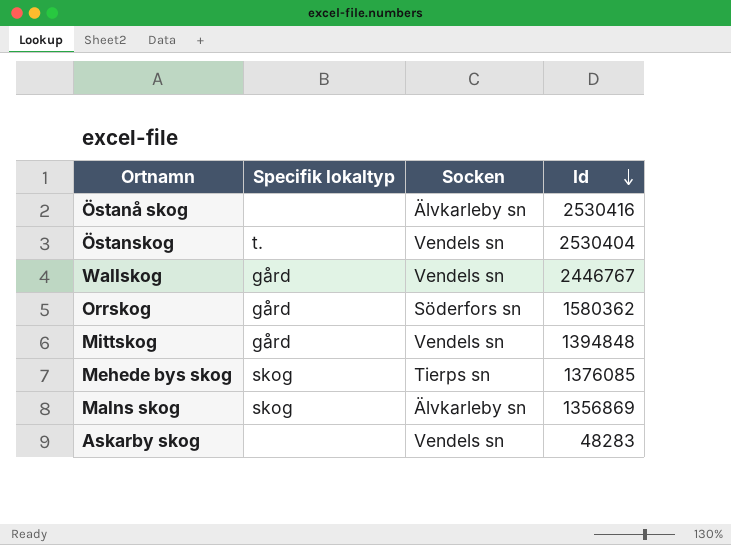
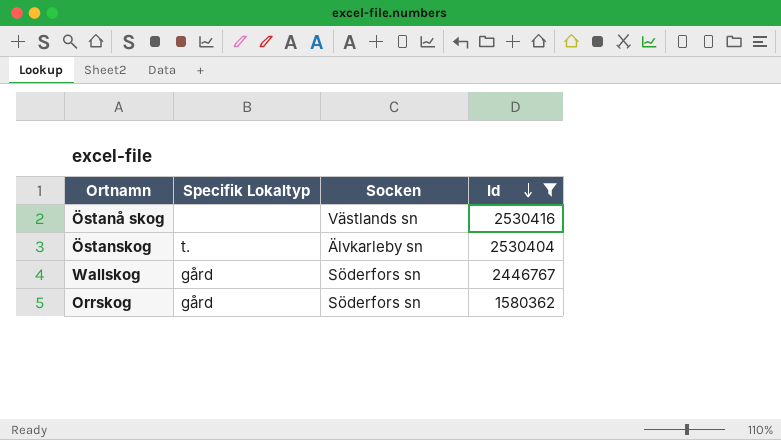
filter: none -> Id >= 1580362
column name: Specifik lokaltyp -> Specifik Lokaltyp
Östanå skog | Socken: Älvkarleby sn -> Västlands sn
Östanskog | Socken: Vendels sn -> Älvkarleby sn
Wallskog | Socken: Vendels sn -> Söderfors sn

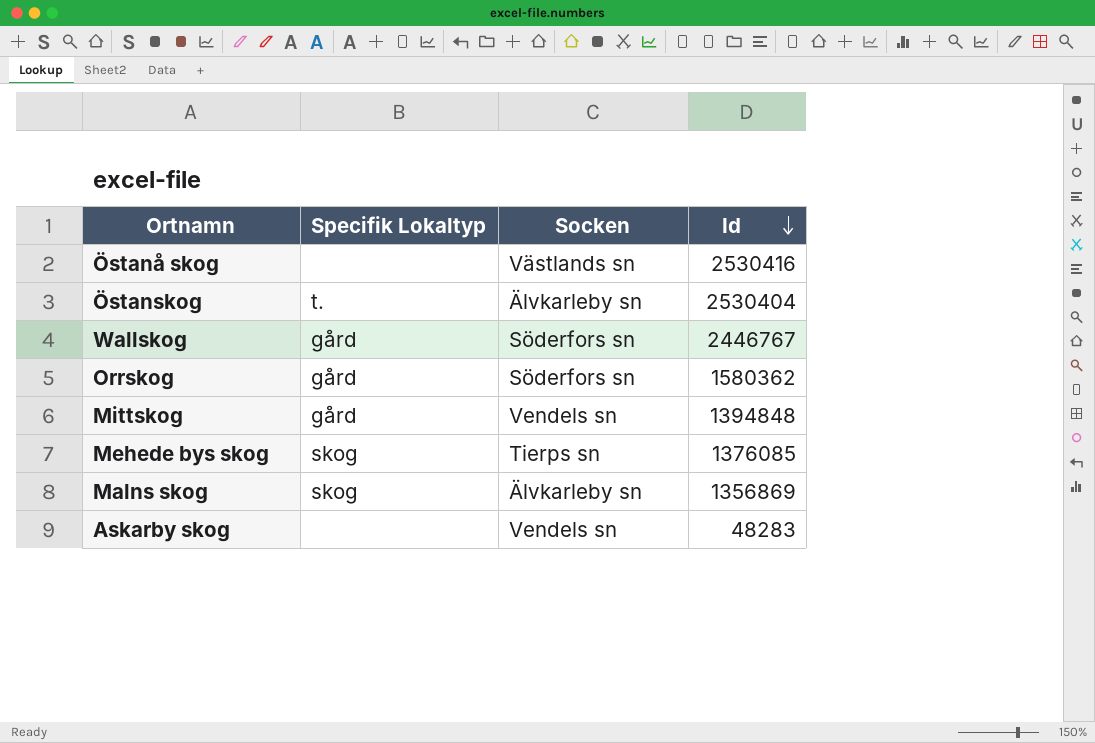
filter: Id >= 1580362 -> none

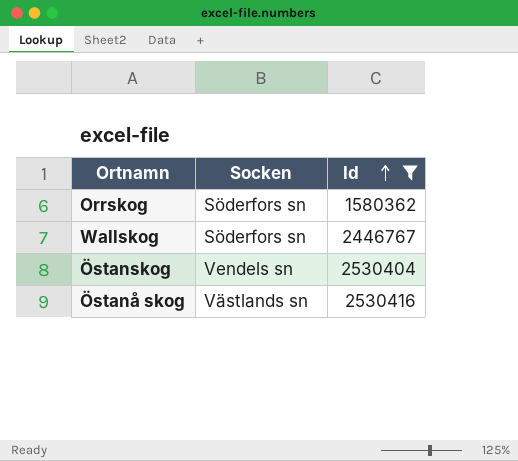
filter: none -> Id >= 1580362
row order: Id descending -> Id ascending
column Specifik Lokaltyp | position: 2 -> none
Östanskog | Socken: Älvkarleby sn -> Vendels sn

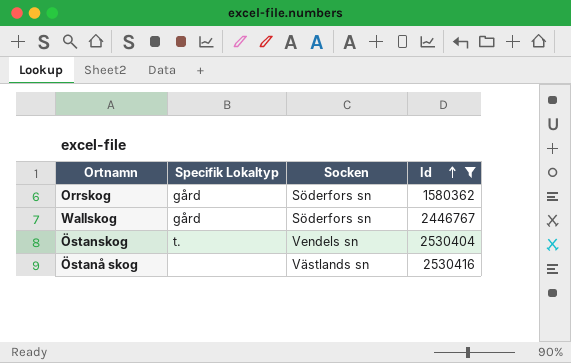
column Specifik Lokaltyp | position: none -> 2

